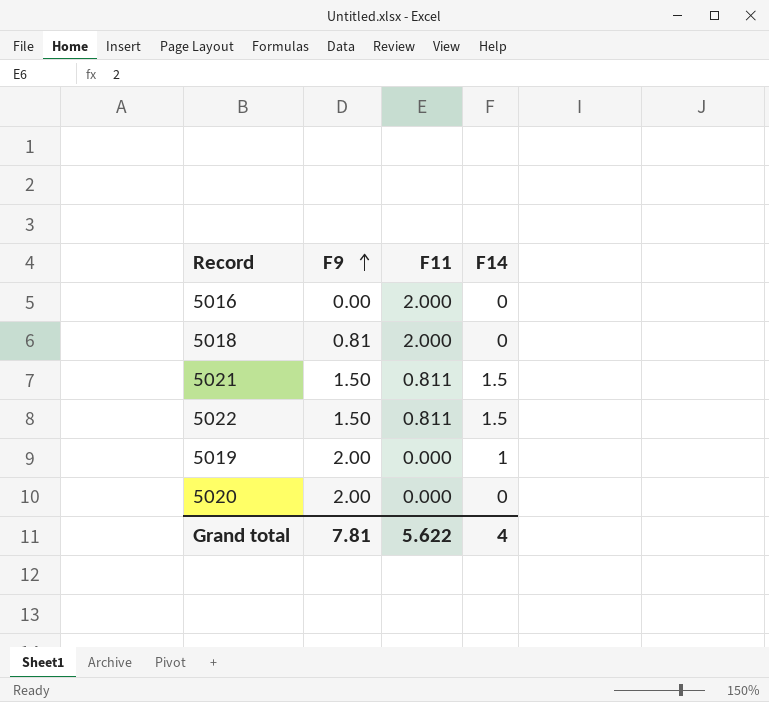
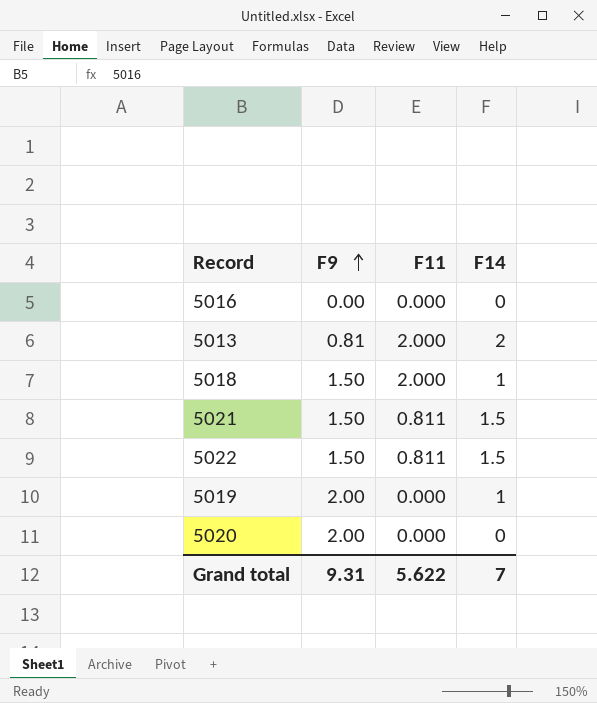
5016 | F11: 2.000 -> 0.000
row 5013: none -> 0.81 | 2.000 | 2
5018 | F9: 0.81 -> 1.50
5018 | F14: 0 -> 1
Grand total | F9: 7.81 -> 9.31
Grand total | F14: 4 -> 7

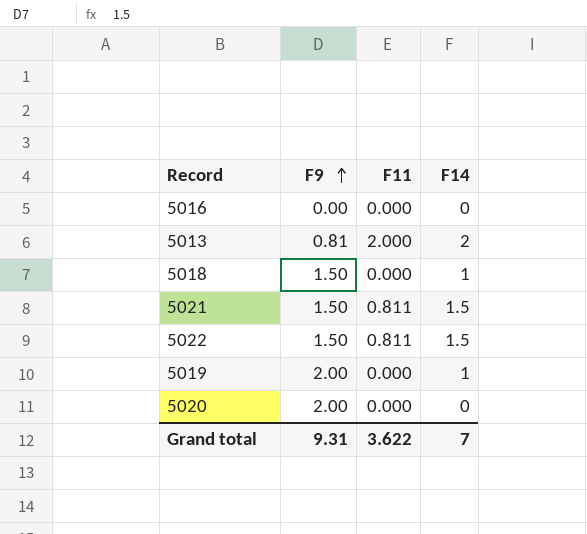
5018 | F11: 2.000 -> 0.000
Grand total | F11: 5.622 -> 3.622

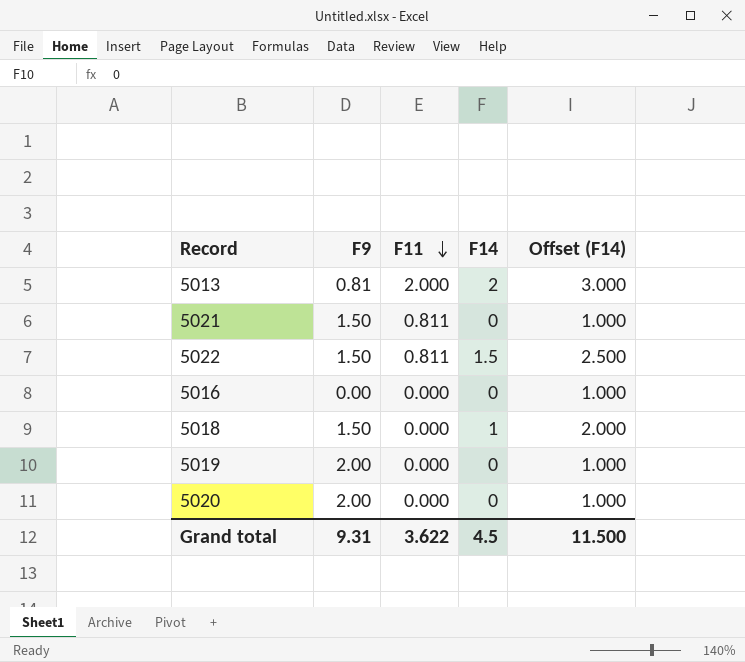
row order: F9 ascending -> F11 descending
column Offset (F14) | formula: none -> [F14] + 1
5021 | F14: 1.5 -> 0
5019 | F14: 1 -> 0
Grand total | F14: 7 -> 4.5

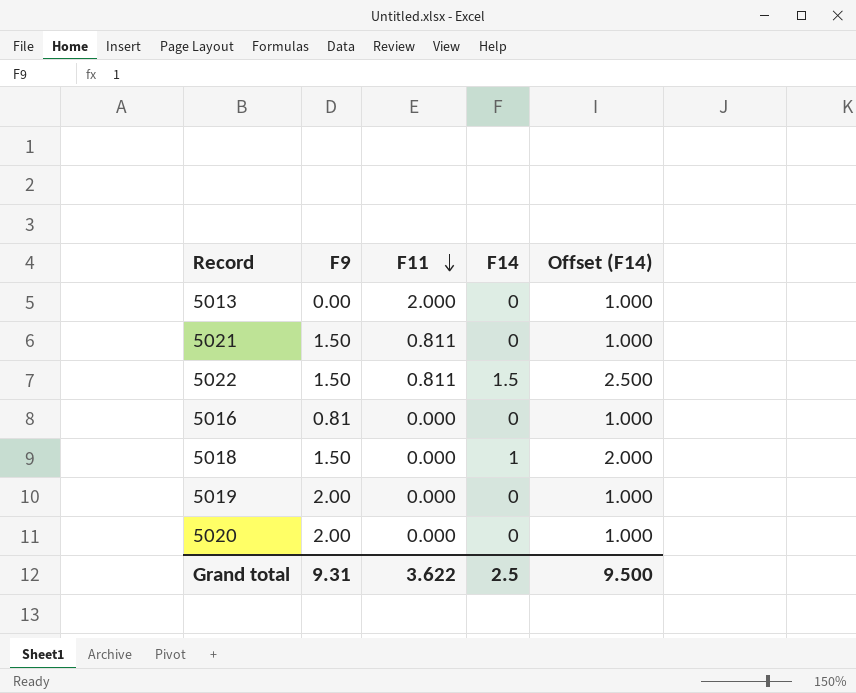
5013 | F9: 0.81 -> 0.00
5013 | F14: 2 -> 0
5013 | Offset (F14): 3.000 -> 1.000
5016 | F9: 0.00 -> 0.81
Grand total | F14: 4.5 -> 2.5
Grand total | Offset (F14): 11.500 -> 9.500

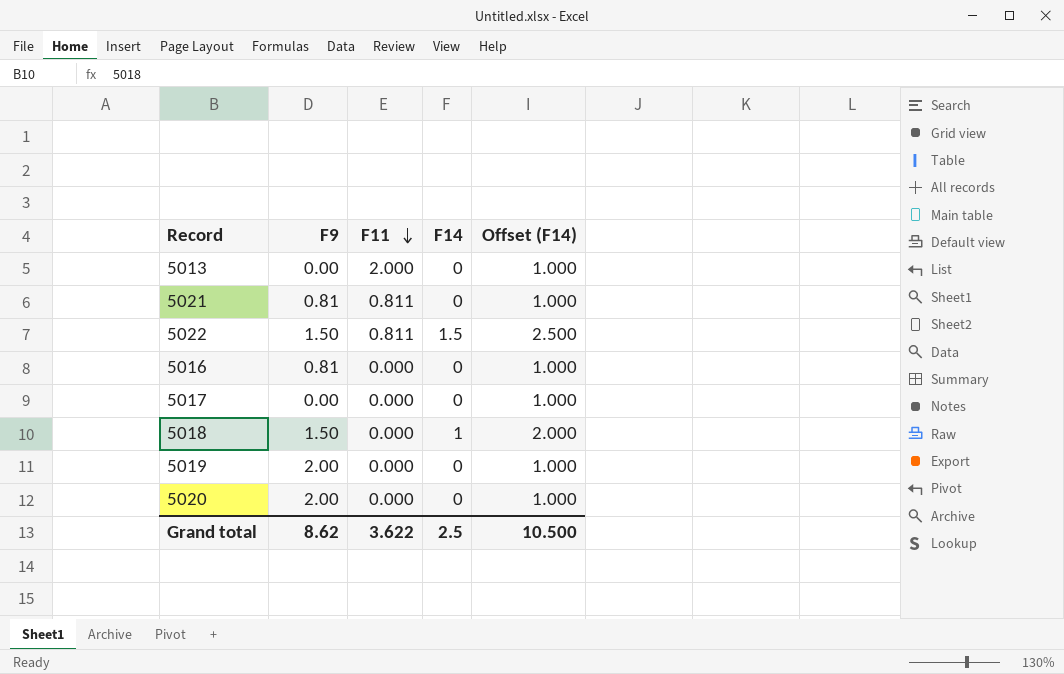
5021 | F9: 1.50 -> 0.81
row 5017: none -> 0.00 | 0.000 | 0 | 1.000
Grand total | F9: 9.31 -> 8.62
Grand total | Offset (F14): 9.500 -> 10.500

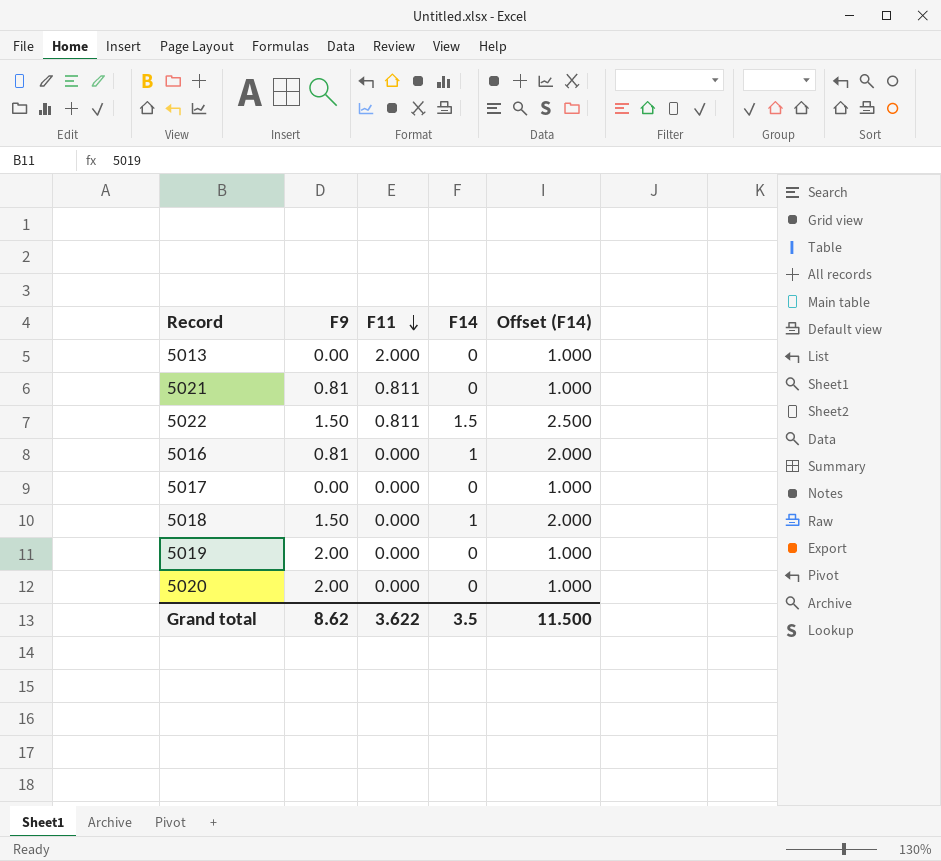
5016 | F14: 0 -> 1
5016 | Offset (F14): 1.000 -> 2.000
Grand total | F14: 2.5 -> 3.5
Grand total | Offset (F14): 10.500 -> 11.500

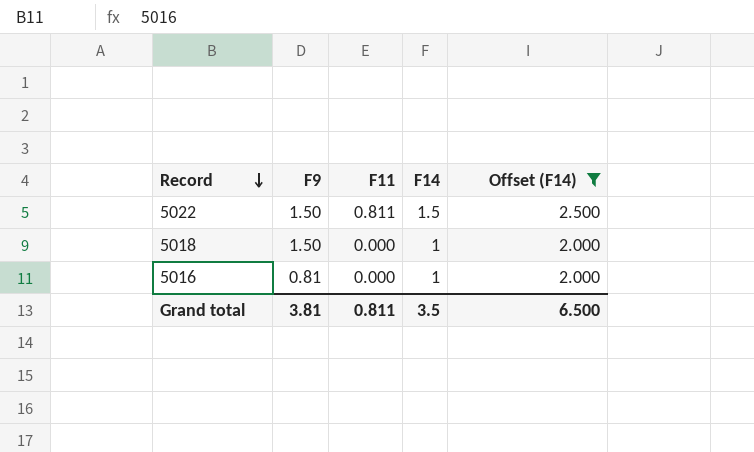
filter: none -> Offset (F14) != 1.000
row order: F11 descending -> Record descending
Grand total | F9: 8.62 -> 3.81
Grand total | F11: 3.622 -> 0.811
Grand total | Offset (F14): 11.500 -> 6.500

